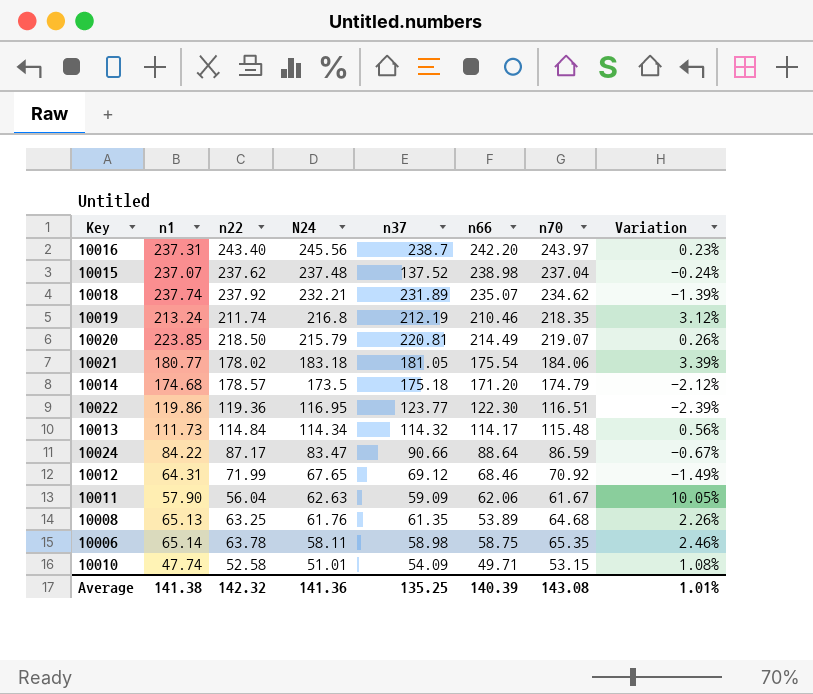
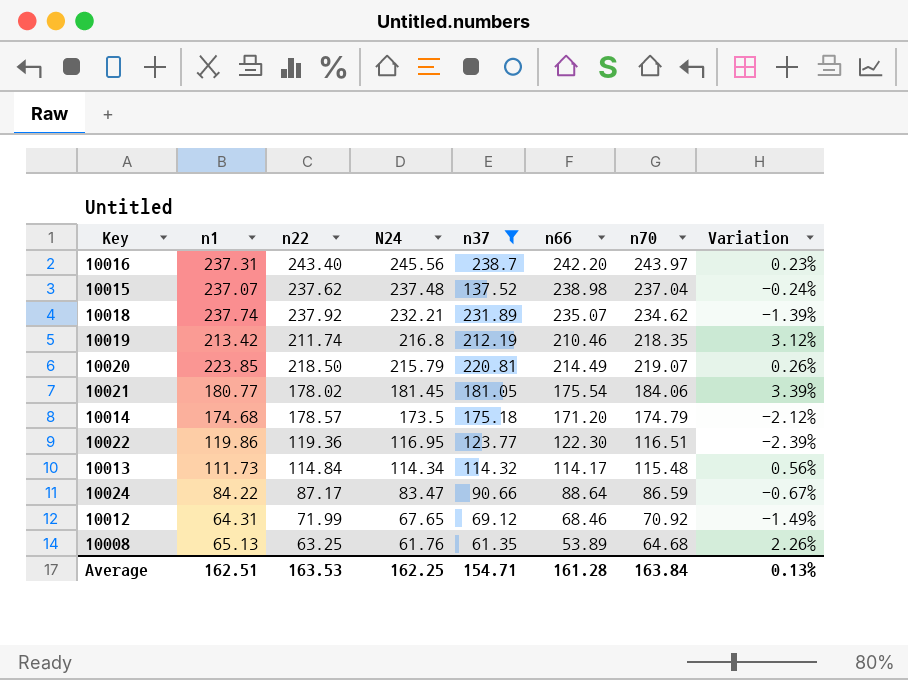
filter: none -> n37 >= 61.35
10019 | n1: 213.24 -> 213.42
10021 | N24: 183.18 -> 181.45
Average | n1: 141.38 -> 162.51
Average | n22: 142.32 -> 163.53
Average | N24: 141.36 -> 162.25
Average | n37: 135.25 -> 154.71
Average | n66: 140.39 -> 161.28
Average | n70: 143.08 -> 163.84
Average | Variation: 1.01% -> 0.13%

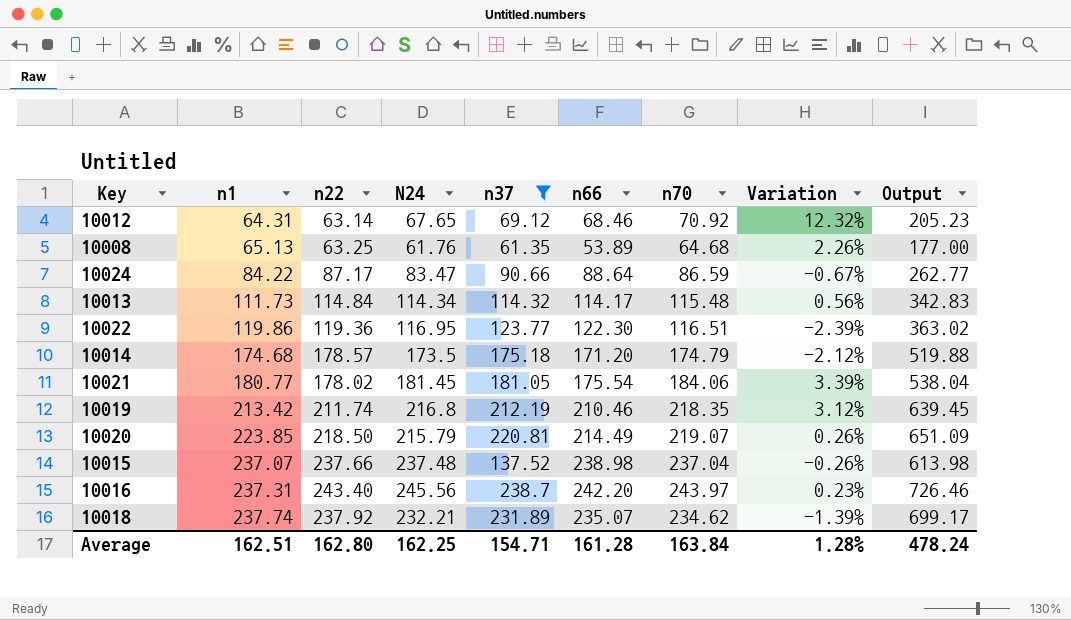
row order: N24 descending -> n1 ascending
column Output | formula: none -> [N24] + [n37] + [n66]
10012 | n22: 71.99 -> 63.14
10012 | Variation: -1.49% -> 12.32%
10015 | n22: 237.62 -> 237.66
10015 | Variation: -0.24% -> -0.26%
Average | n22: 163.53 -> 162.80
Average | Variation: 0.13% -> 1.28%

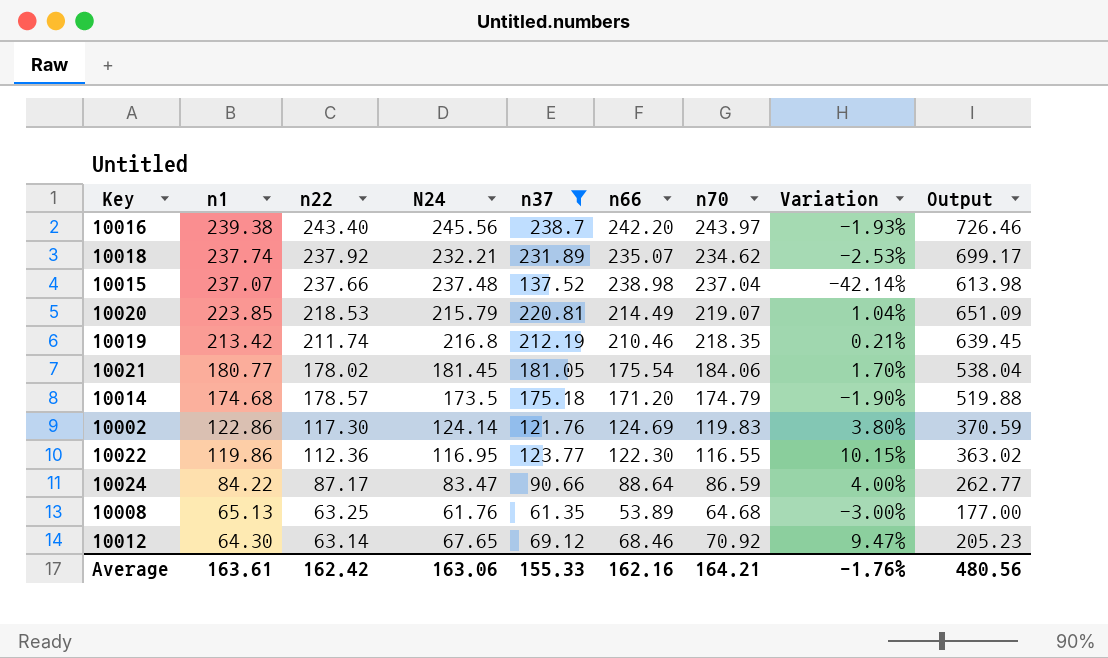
row order: n1 ascending -> n1 descending
column Variation | formula: ([n70] - [n22]) / [n22] -> ([n37] - [n22]) / [n22]
row 10013: 111.73 | 114.84 | 114.34 | 114.32 | 114.17 | 115.48 | 0.56% | 342.83 -> none
10016 | n1: 237.31 -> 239.38
10020 | n22: 218.50 -> 218.53
row 10002: none -> 122.86 | 117.30 | 124.14 | 121.76 | 124.69 | 119.83 | 3.80% | 370.59
10022 | n22: 119.36 -> 112.36
10022 | n70: 116.51 -> 116.55
10012 | n1: 64.31 -> 64.30
Average | n1: 162.51 -> 163.61
Average | n22: 162.80 -> 162.42
Average | N24: 162.25 -> 163.06
Average | n37: 154.71 -> 155.33
Average | n66: 161.28 -> 162.16
Average | n70: 163.84 -> 164.21
Average | Variation: 1.28% -> -1.76%
Average | Output: 478.24 -> 480.56

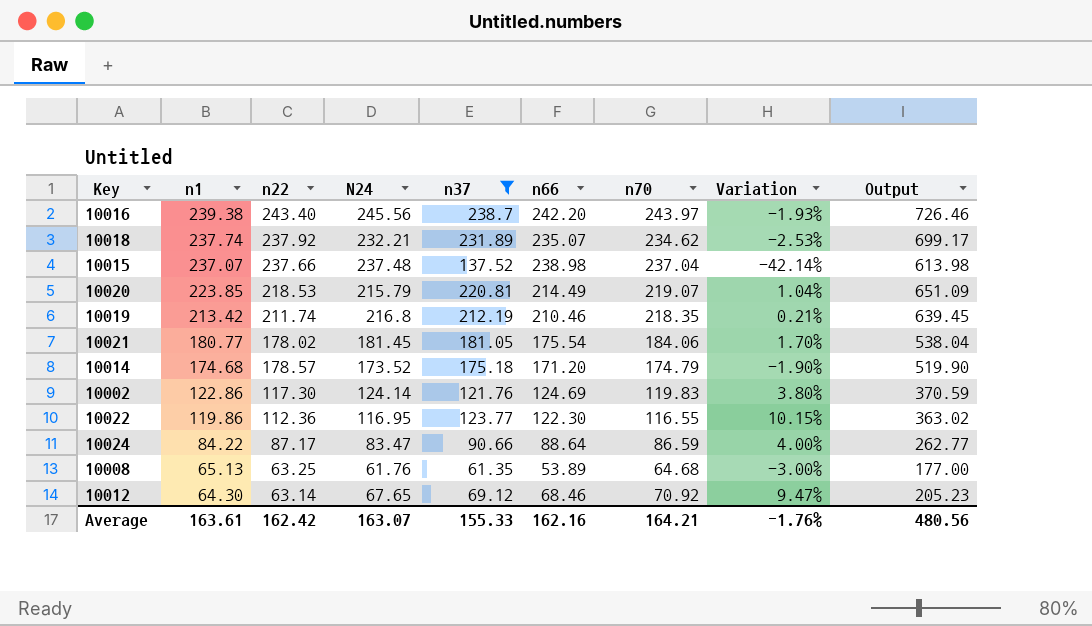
10014 | N24: 173.5 -> 173.52
10014 | Output: 519.88 -> 519.90
Average | N24: 163.06 -> 163.07

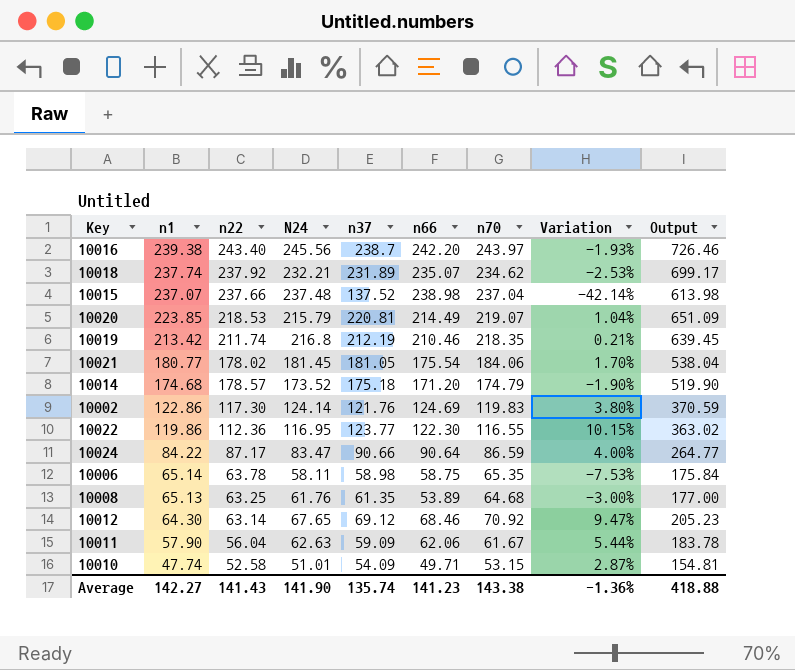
filter: n37 >= 61.35 -> none
10024 | n66: 88.64 -> 90.64
10024 | Output: 262.77 -> 264.77
Average | n1: 163.61 -> 142.27
Average | n22: 162.42 -> 141.43
Average | N24: 163.07 -> 141.90
Average | n37: 155.33 -> 135.74
Average | n66: 162.16 -> 141.23
Average | n70: 164.21 -> 143.38
Average | Variation: -1.76% -> -1.36%
Average | Output: 480.56 -> 418.88

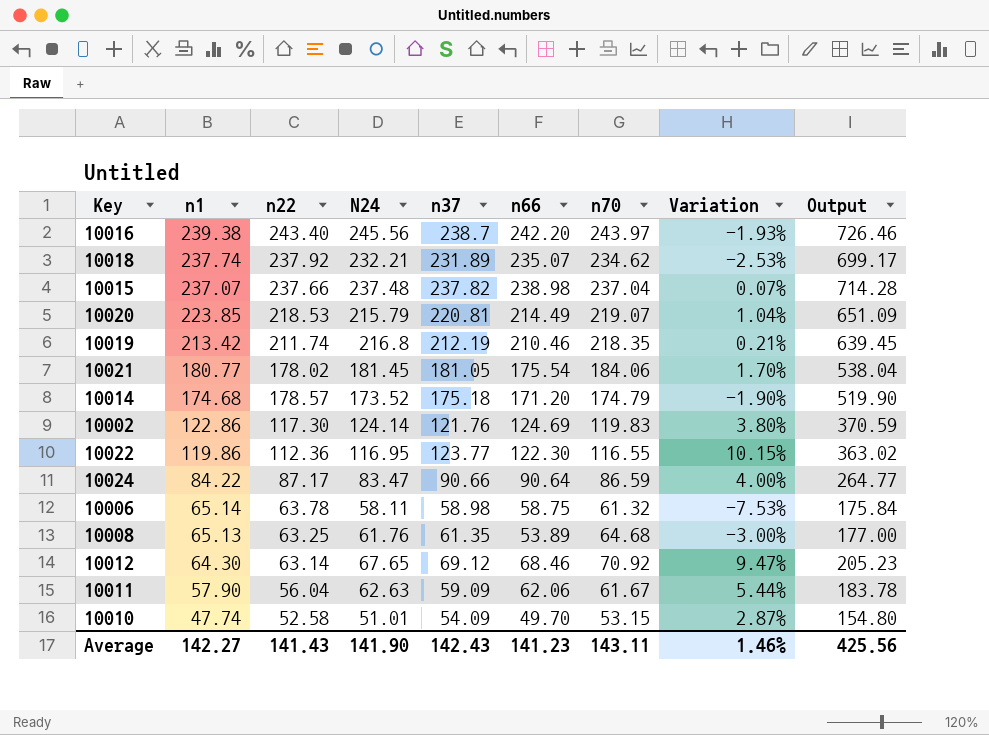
10015 | n37: 137.52 -> 237.82
10015 | Variation: -42.14% -> 0.07%
10015 | Output: 613.98 -> 714.28
10006 | n70: 65.35 -> 61.32
10010 | n66: 49.71 -> 49.70
10010 | Output: 154.81 -> 154.80
Average | n37: 135.74 -> 142.43
Average | n70: 143.38 -> 143.11
Average | Variation: -1.36% -> 1.46%
Average | Output: 418.88 -> 425.56

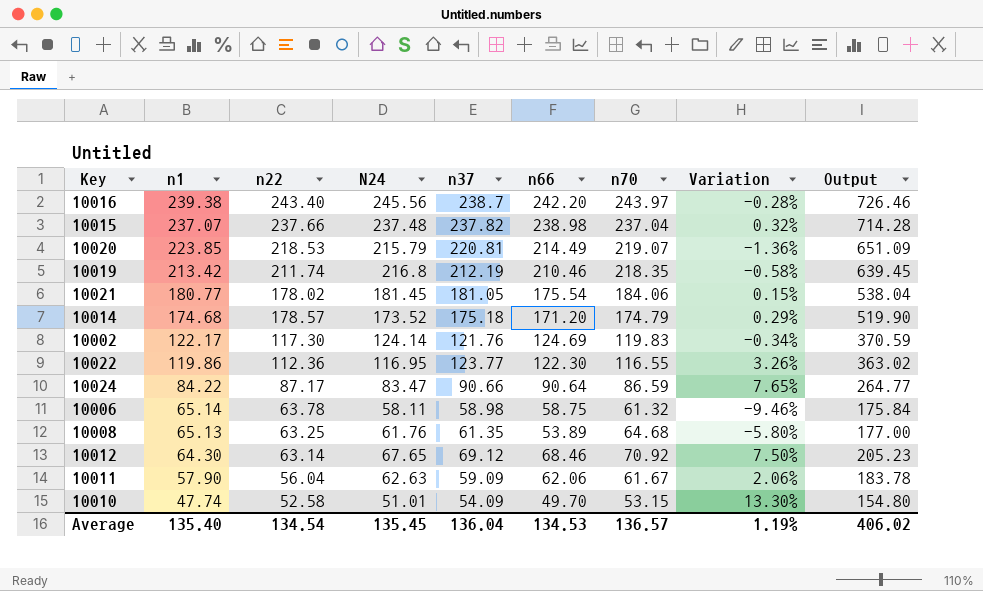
column Variation | formula: ([n37] - [n22]) / [n22] -> ([n37] - [n1]) / [n1]
row 10018: 237.74 | 237.92 | 232.21 | 231.89 | 235.07 | 234.62 | -2.53% | 699.17 -> none
10002 | n1: 122.86 -> 122.17
Average | n1: 142.27 -> 135.40
Average | n22: 141.43 -> 134.54
Average | N24: 141.90 -> 135.45
Average | n37: 142.43 -> 136.04
Average | n66: 141.23 -> 134.53
Average | n70: 143.11 -> 136.57
Average | Variation: 1.46% -> 1.19%
Average | Output: 425.56 -> 406.02

